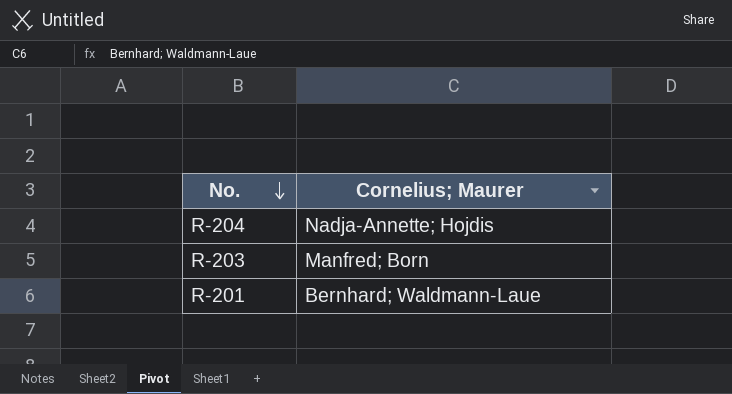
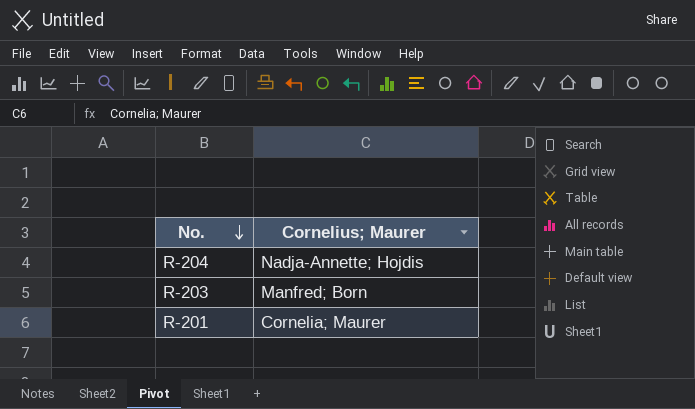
R-201 | Cornelius; Maurer: Bernhard; Waldmann-Laue -> Cornelia; Maurer

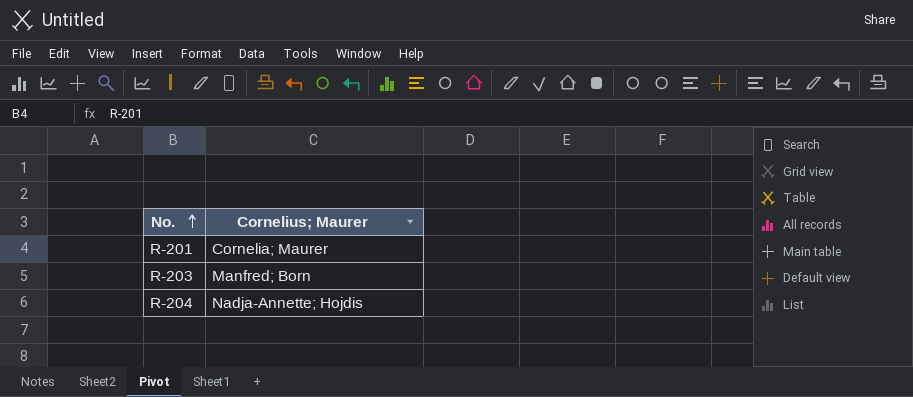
row order: No. descending -> No. ascending

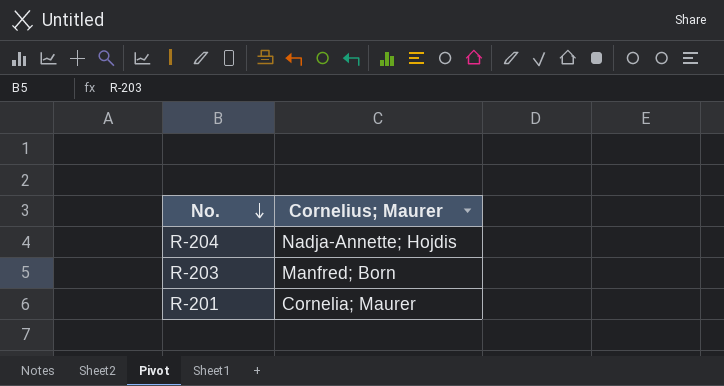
row order: No. ascending -> No. descending

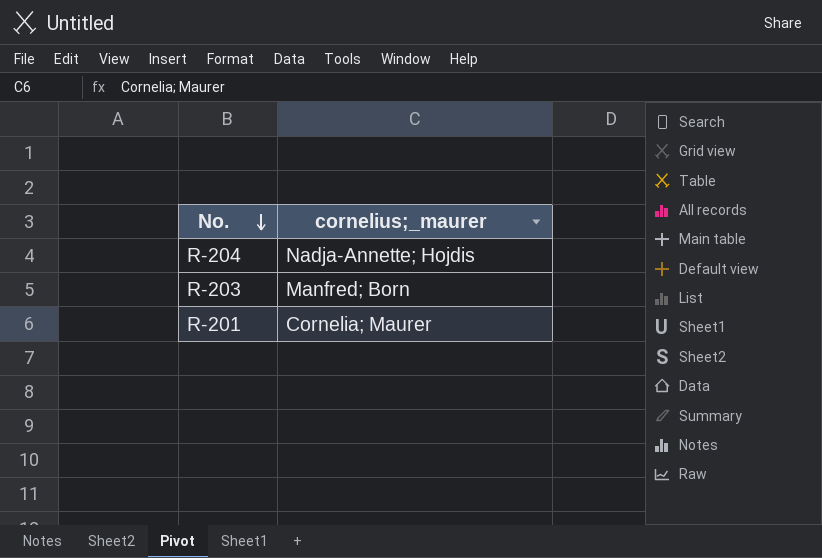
column name: Cornelius; Maurer -> cornelius;_maurer

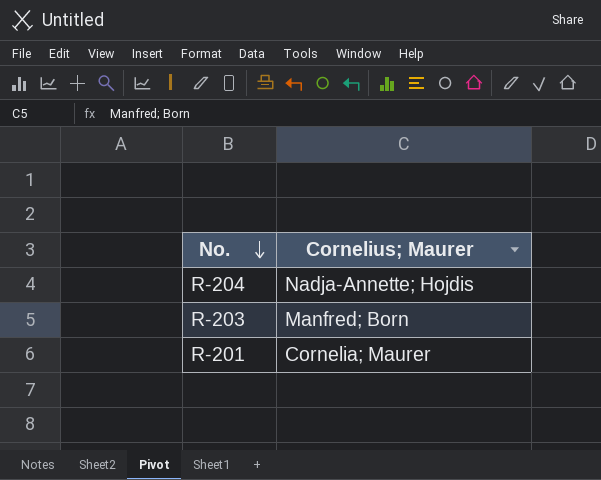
column name: cornelius;_maurer -> Cornelius; Maurer

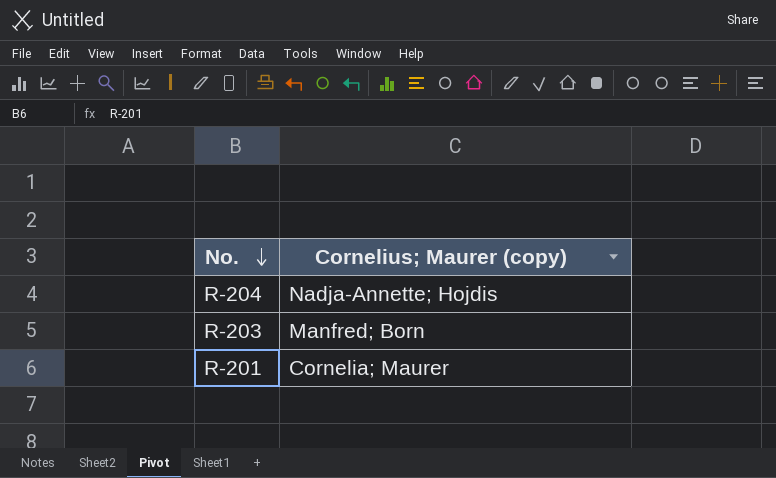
column name: Cornelius; Maurer -> Cornelius; Maurer (copy)

